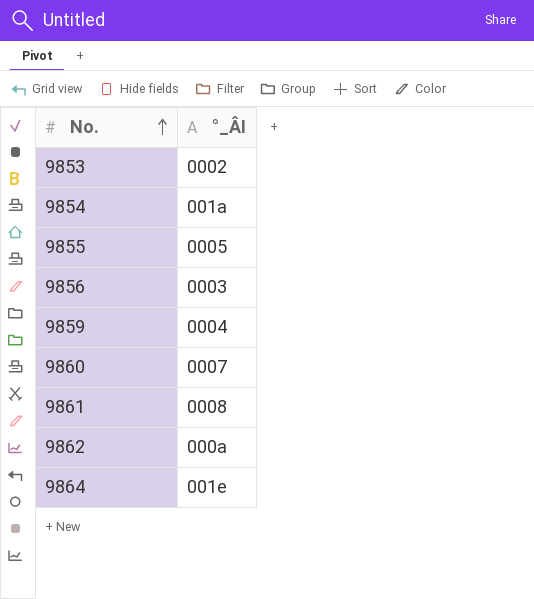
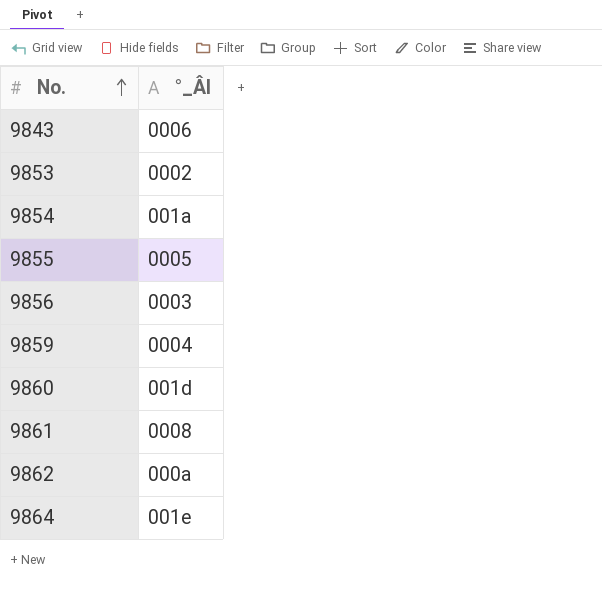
row 9843: none -> 0006
9860 | °_ÂI: 0007 -> 001d

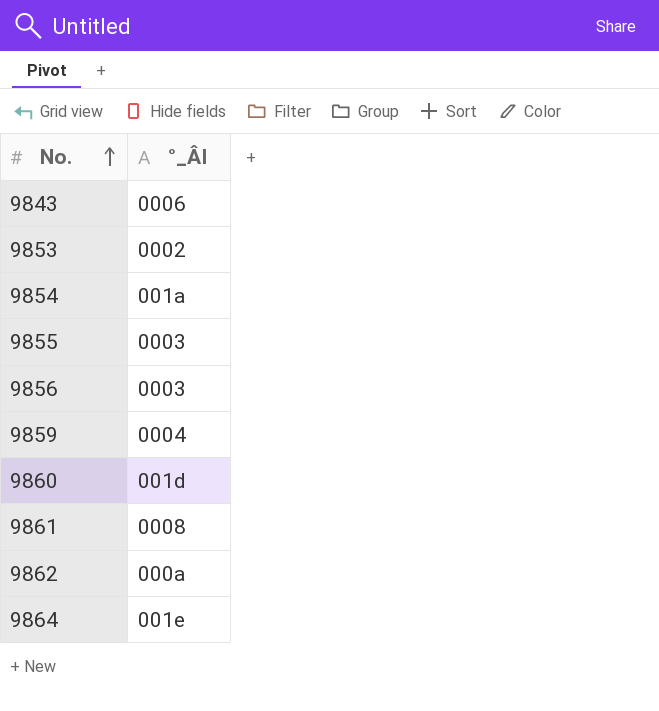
9855 | °_ÂI: 0005 -> 0003

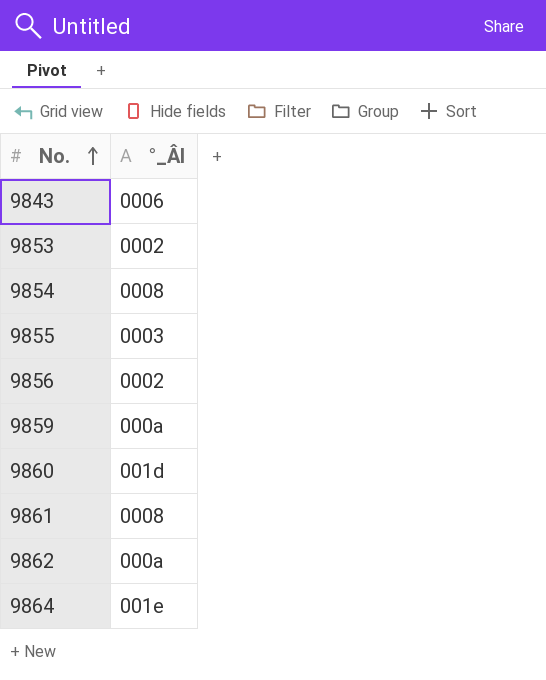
9854 | °_ÂI: 001a -> 0008
9856 | °_ÂI: 0003 -> 0002
9859 | °_ÂI: 0004 -> 000a

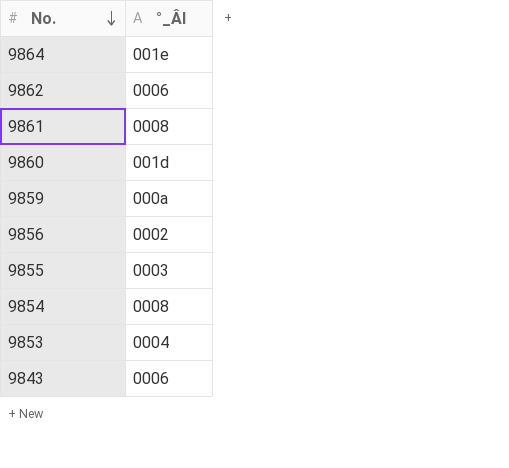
row order: No. ascending -> No. descending
9862 | °_ÂI: 000a -> 0006
9853 | °_ÂI: 0002 -> 0004

